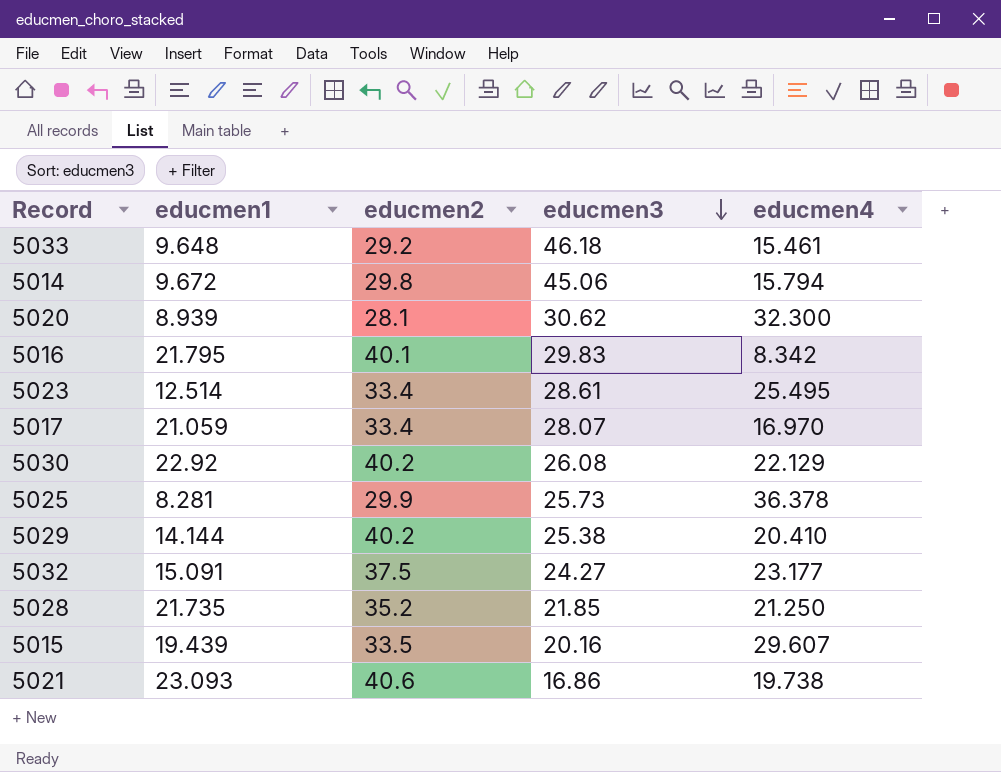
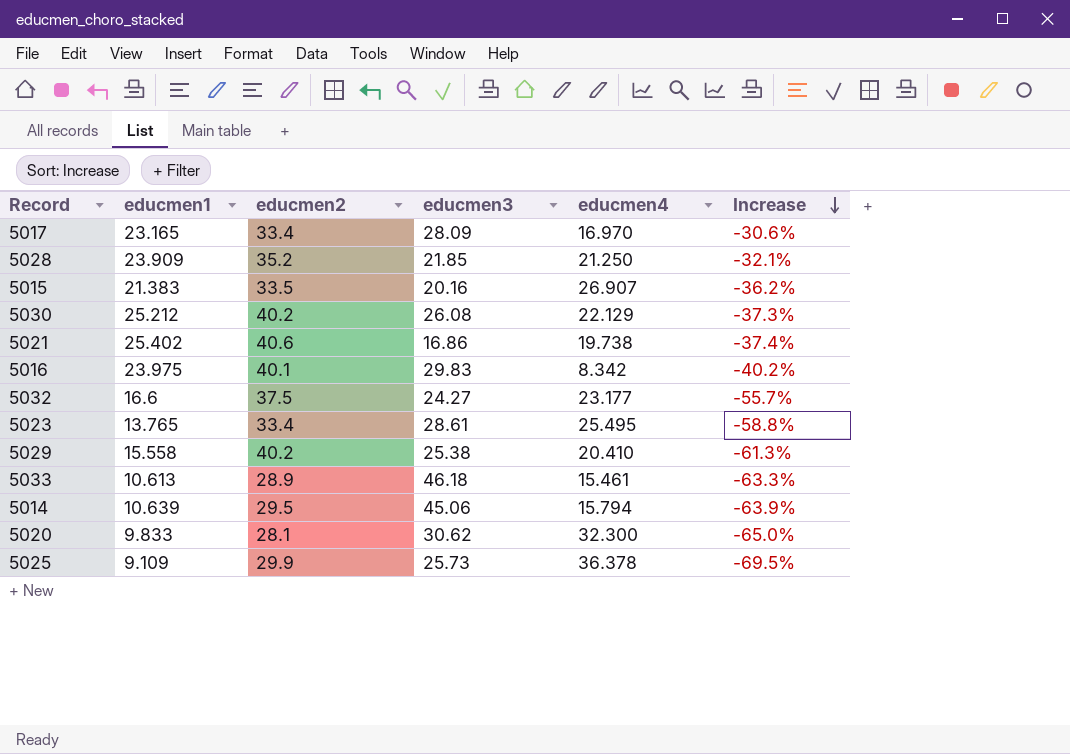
row order: educmen3 descending -> Increase descending
column Increase | formula: none -> ([educmen1] - [educmen2]) / [educmen2]
5017 | educmen1: 21.059 -> 23.165
5017 | educmen3: 28.07 -> 28.09
5028 | educmen1: 21.735 -> 23.909
5015 | educmen1: 19.439 -> 21.383
5015 | educmen4: 29.607 -> 26.907
5030 | educmen1: 22.92 -> 25.212
5021 | educmen1: 23.093 -> 25.402
5016 | educmen1: 21.795 -> 23.975
5032 | educmen1: 15.091 -> 16.6
5023 | educmen1: 12.514 -> 13.765
5029 | educmen1: 14.144 -> 15.558
5033 | educmen1: 9.648 -> 10.613
5033 | educmen2: 29.2 -> 28.9
5014 | educmen1: 9.672 -> 10.639
5014 | educmen2: 29.8 -> 29.5
5020 | educmen1: 8.939 -> 9.833
5025 | educmen1: 8.281 -> 9.109

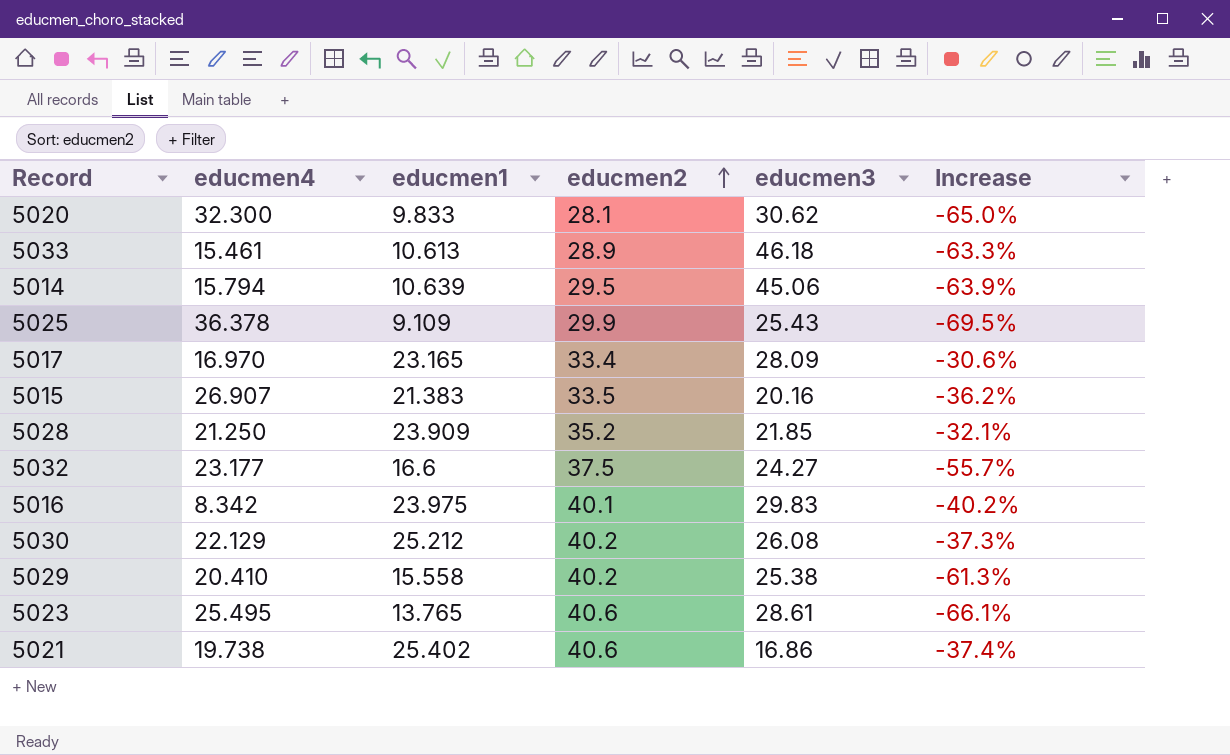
row order: Increase descending -> educmen2 ascending
column educmen4 | position: 5 -> 2
5025 | educmen3: 25.73 -> 25.43
5023 | educmen2: 33.4 -> 40.6
5023 | Increase: -58.8% -> -66.1%

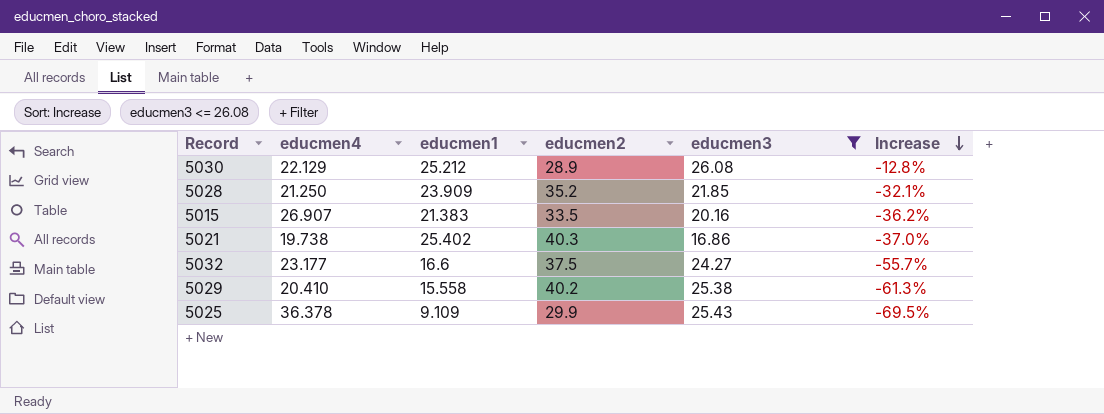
filter: none -> educmen3 <= 26.08
row order: educmen2 ascending -> Increase descending
5030 | educmen2: 40.2 -> 28.9
5030 | Increase: -37.3% -> -12.8%
5021 | educmen2: 40.6 -> 40.3
5021 | Increase: -37.4% -> -37.0%

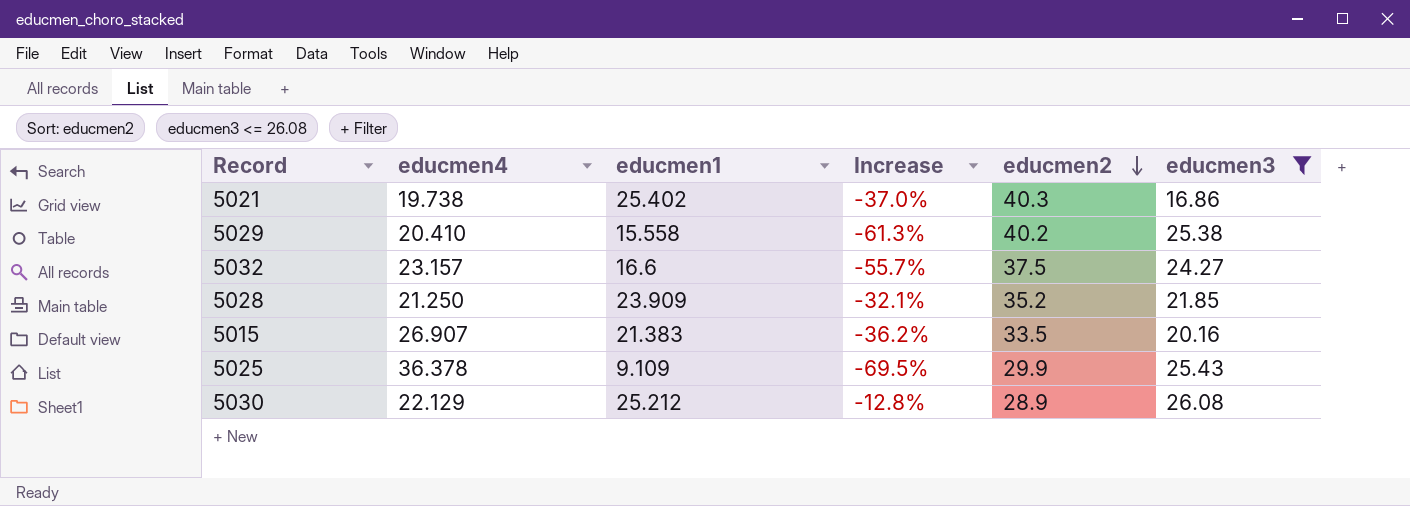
row order: Increase descending -> educmen2 descending
column Increase | position: 6 -> 4
5032 | educmen4: 23.177 -> 23.157

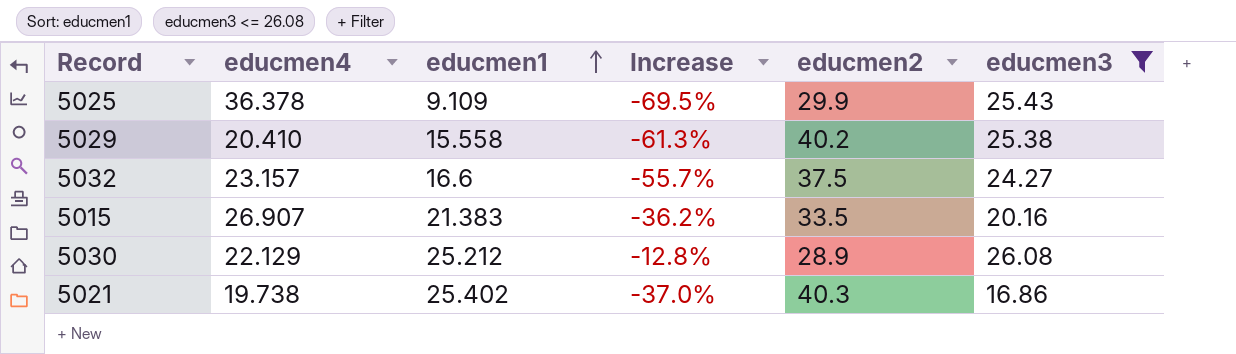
row order: educmen2 descending -> educmen1 ascending
row 5028: 21.250 | 23.909 | -32.1% | 35.2 | 21.85 -> none

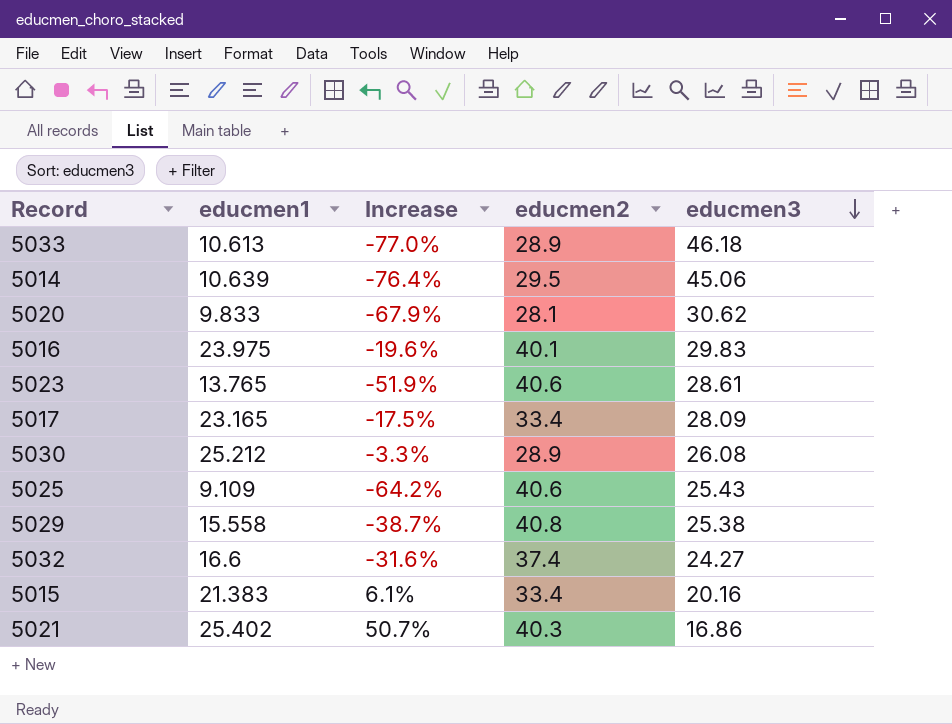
filter: educmen3 <= 26.08 -> none
row order: educmen1 ascending -> educmen3 descending
column educmen4 | position: 2 -> none
column Increase | formula: ([educmen1] - [educmen2]) / [educmen2] -> ([educmen1] - [educmen3]) / [educmen3]
5025 | educmen2: 29.9 -> 40.6
5029 | educmen2: 40.2 -> 40.8
5032 | educmen2: 37.5 -> 37.4
5015 | educmen2: 33.5 -> 33.4

